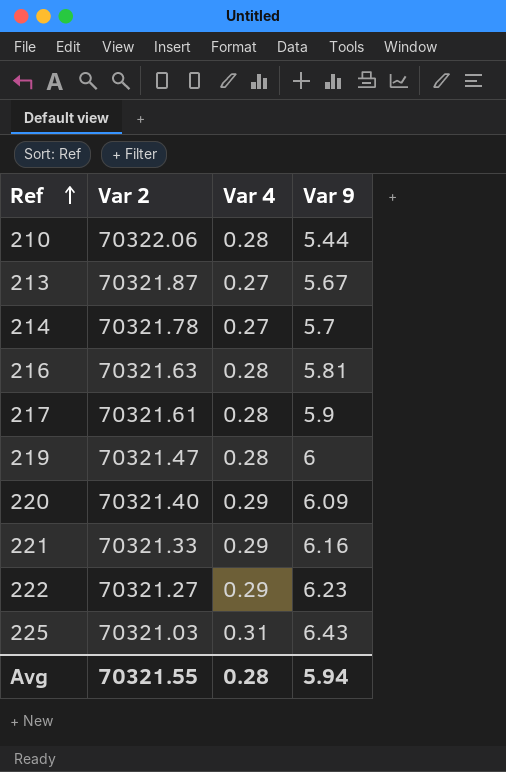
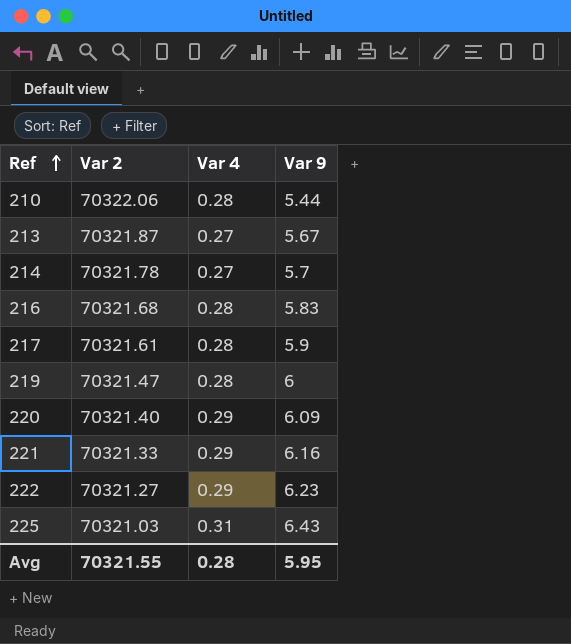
216 | Var 2: 70321.63 -> 70321.68
216 | Var 9: 5.81 -> 5.83
Avg | Var 9: 5.94 -> 5.95

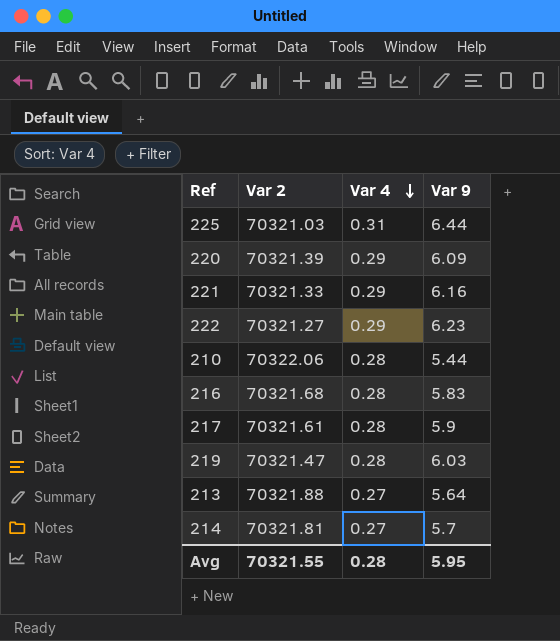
row order: Ref ascending -> Var 4 descending
225 | Var 9: 6.43 -> 6.44
220 | Var 2: 70321.40 -> 70321.39
219 | Var 9: 6 -> 6.03
213 | Var 2: 70321.87 -> 70321.88
213 | Var 9: 5.67 -> 5.64
214 | Var 2: 70321.78 -> 70321.81

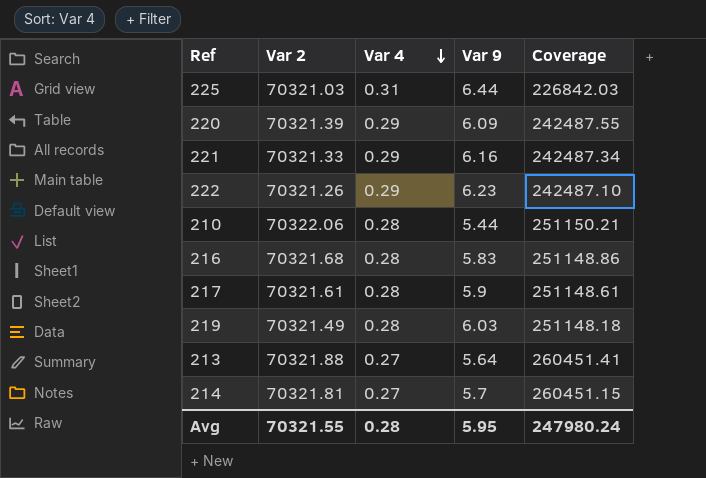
column Coverage | formula: none -> [Var 2] / [Var 4]
222 | Var 2: 70321.27 -> 70321.26
219 | Var 2: 70321.47 -> 70321.49

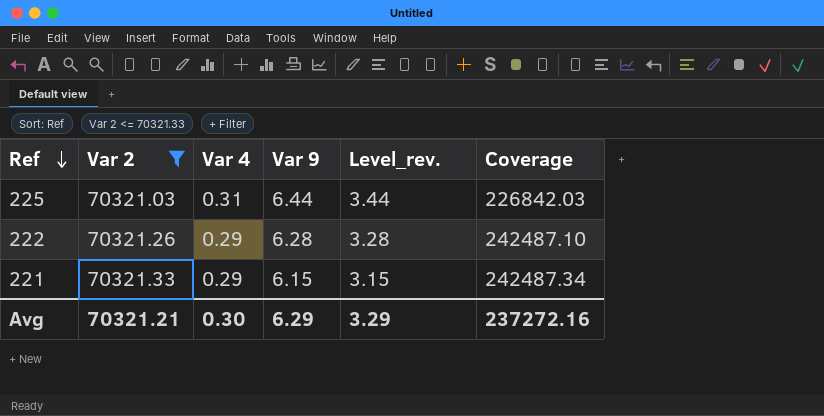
filter: none -> Var 2 <= 70321.33
row order: Var 4 descending -> Ref descending
column Level_rev. | formula: none -> [Var 9] - 3
222 | Var 9: 6.23 -> 6.28
221 | Var 9: 6.16 -> 6.15
Avg | Var 2: 70321.55 -> 70321.21
Avg | Var 4: 0.28 -> 0.30
Avg | Var 9: 5.95 -> 6.29
Avg | Coverage: 247980.24 -> 237272.16

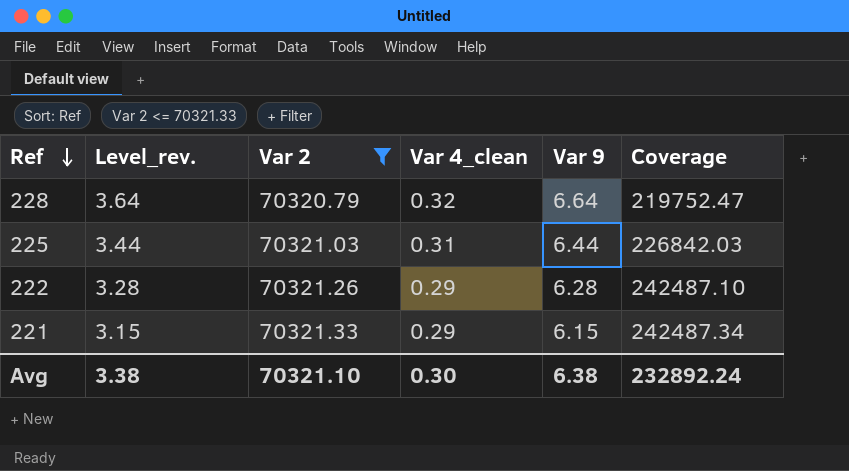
column Level_rev. | position: 5 -> 2
column name: Var 4 -> Var 4_clean
row 228: none -> 3.64 | 70320.79 | 0.32 | 6.64 | 219752.47
Avg | Level_rev.: 3.29 -> 3.38
Avg | Var 2: 70321.21 -> 70321.10
Avg | Var 9: 6.29 -> 6.38
Avg | Coverage: 237272.16 -> 232892.24

